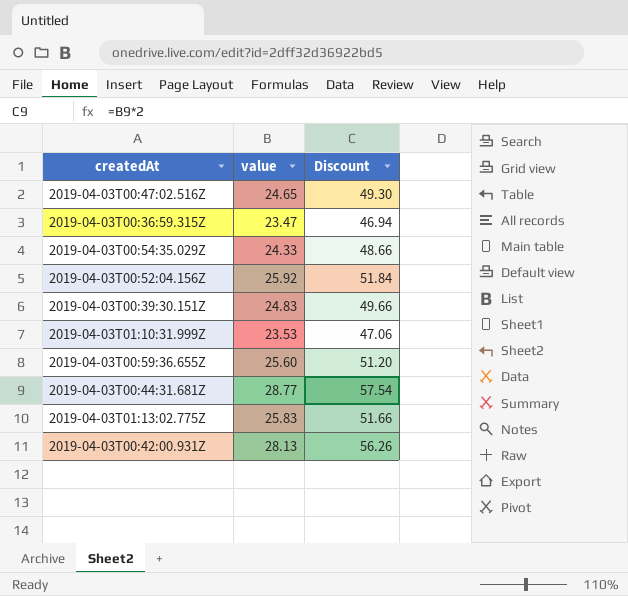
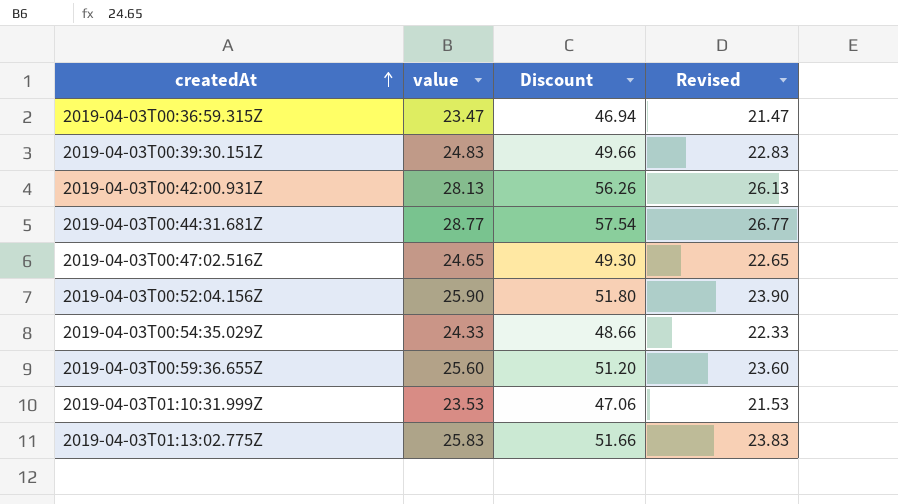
row order: none -> createdAt ascending
column Revised | formula: none -> [value] - 2
2019-04-03T00:52:04.156Z | value: 25.92 -> 25.90
2019-04-03T00:52:04.156Z | Discount: 51.84 -> 51.80

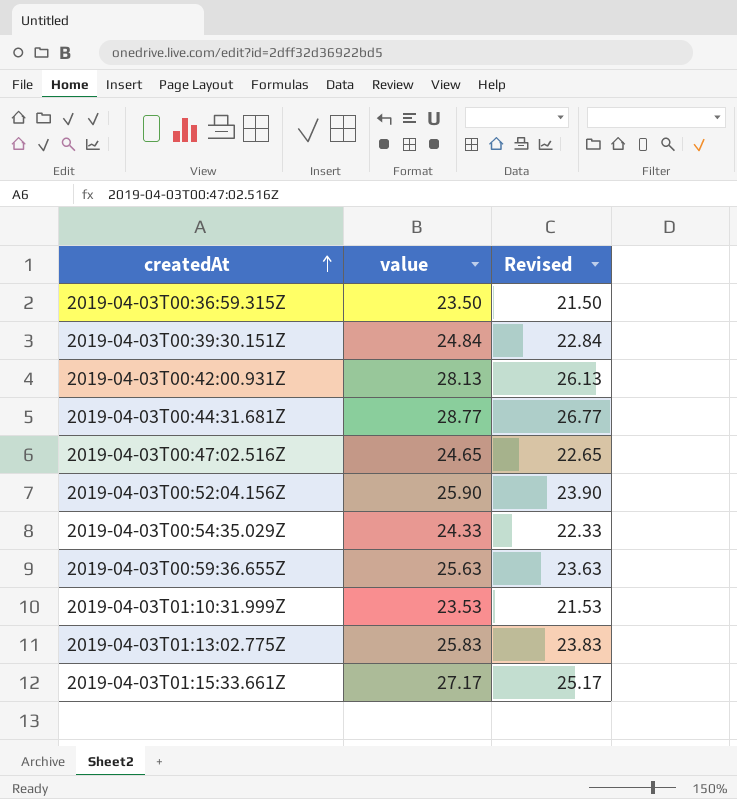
column Discount | formula: [value] * 2 -> none
2019-04-03T00:36:59.315Z | value: 23.47 -> 23.50
2019-04-03T00:36:59.315Z | Revised: 21.47 -> 21.50
2019-04-03T00:39:30.151Z | value: 24.83 -> 24.84
2019-04-03T00:39:30.151Z | Revised: 22.83 -> 22.84
2019-04-03T00:59:36.655Z | value: 25.60 -> 25.63
2019-04-03T00:59:36.655Z | Revised: 23.60 -> 23.63
row 2019-04-03T01:15:33.661Z: none -> 27.17 | 25.17

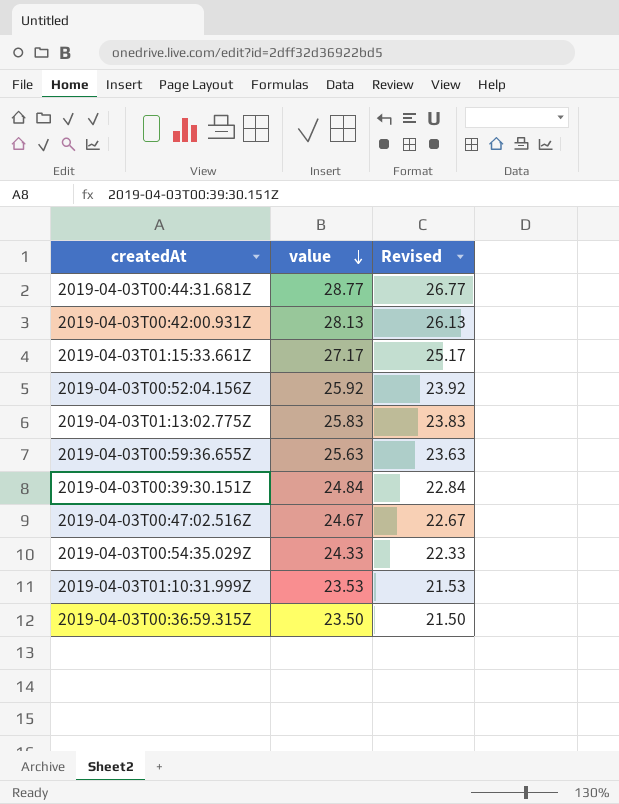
row order: createdAt ascending -> value descending
2019-04-03T00:52:04.156Z | value: 25.90 -> 25.92
2019-04-03T00:52:04.156Z | Revised: 23.90 -> 23.92
2019-04-03T00:47:02.516Z | value: 24.65 -> 24.67
2019-04-03T00:47:02.516Z | Revised: 22.65 -> 22.67

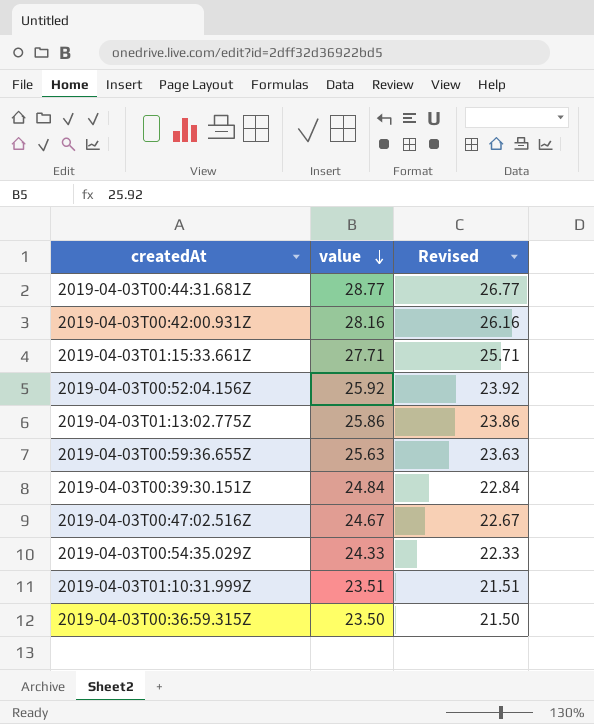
2019-04-03T00:42:00.931Z | value: 28.13 -> 28.16
2019-04-03T00:42:00.931Z | Revised: 26.13 -> 26.16
2019-04-03T01:15:33.661Z | value: 27.17 -> 27.71
2019-04-03T01:15:33.661Z | Revised: 25.17 -> 25.71
2019-04-03T01:13:02.775Z | value: 25.83 -> 25.86
2019-04-03T01:13:02.775Z | Revised: 23.83 -> 23.86
2019-04-03T01:10:31.999Z | value: 23.53 -> 23.51
2019-04-03T01:10:31.999Z | Revised: 21.53 -> 21.51

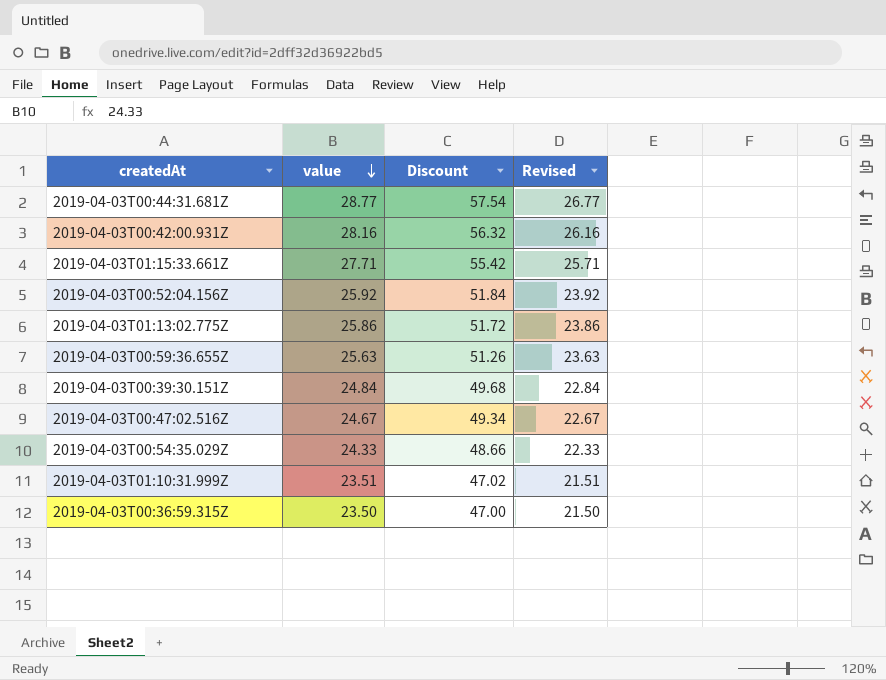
column Discount | formula: none -> [value] * 2

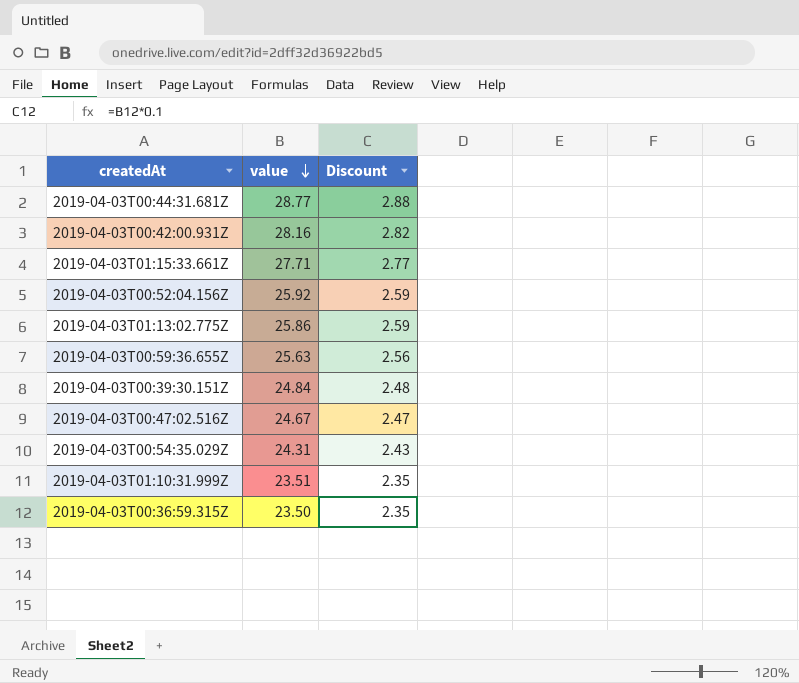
column Revised | formula: [value] - 2 -> none
column Discount | formula: [value] * 2 -> [value] * 0.1
2019-04-03T00:54:35.029Z | value: 24.33 -> 24.31

